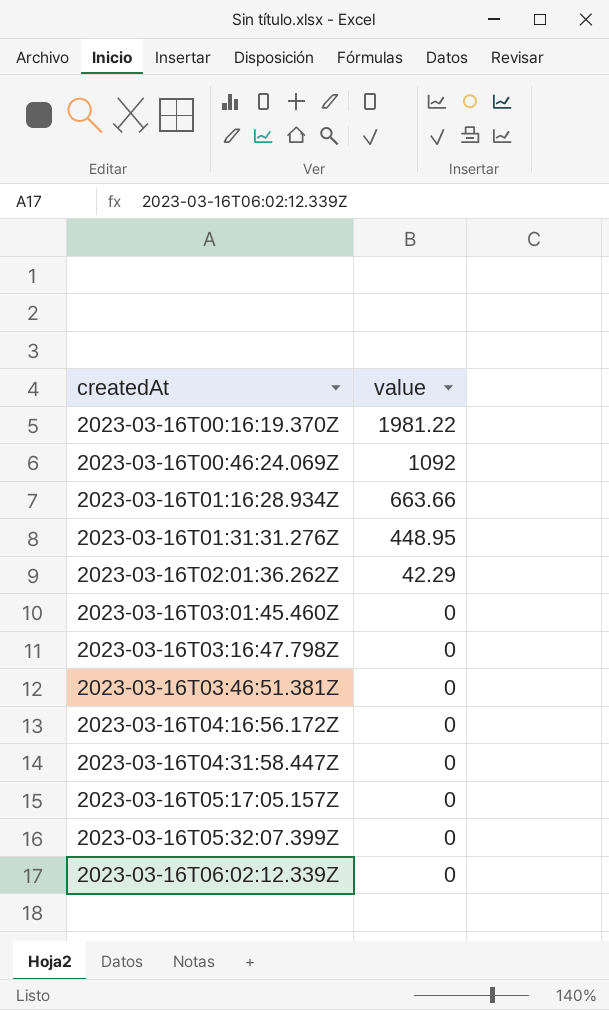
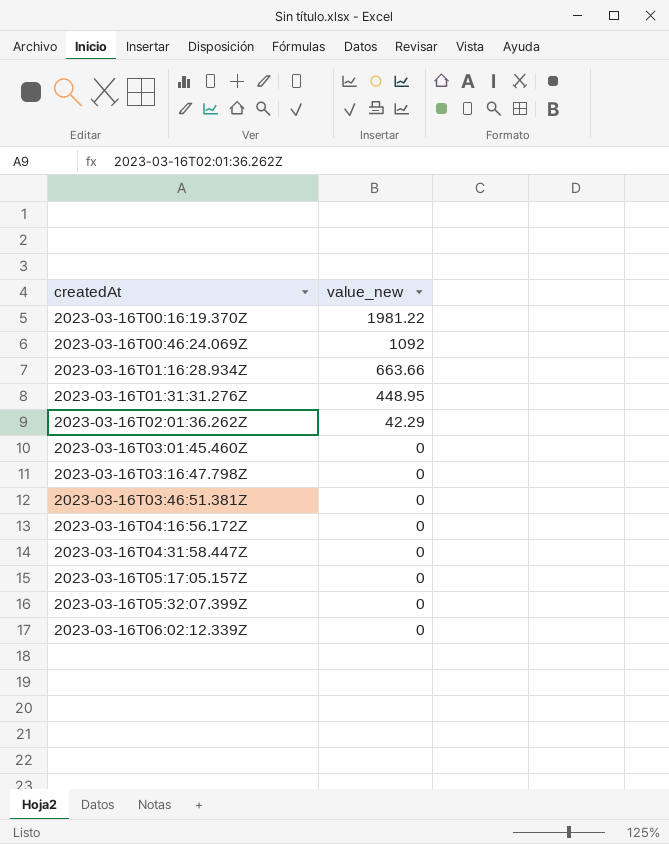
column name: value -> value_new

